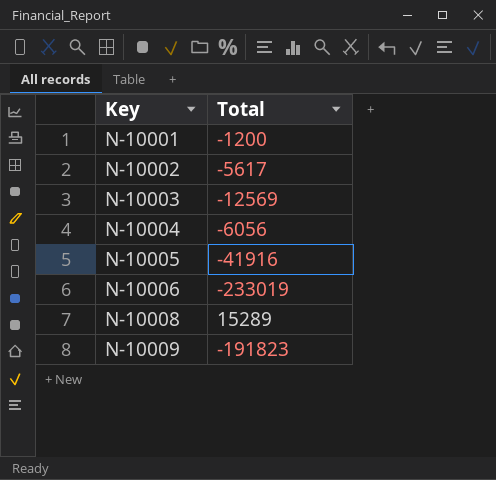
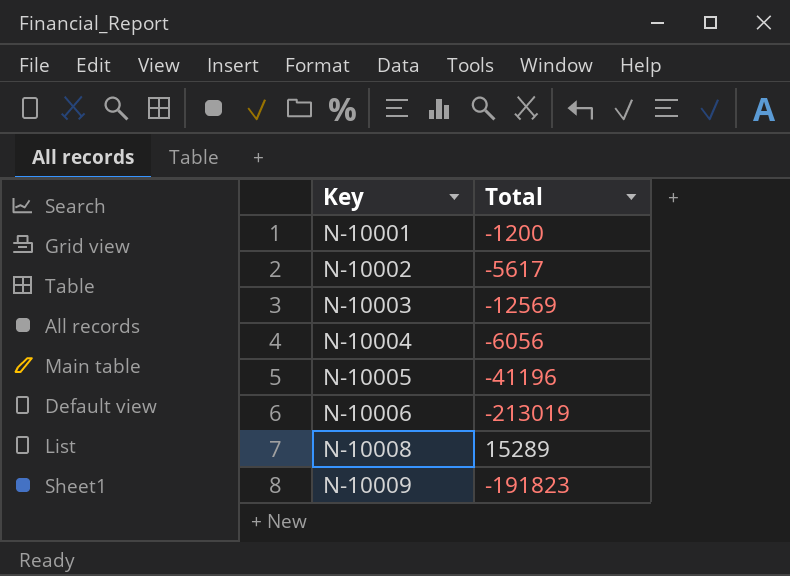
N-10005 | Total: -41916 -> -41196
N-10006 | Total: -233019 -> -213019

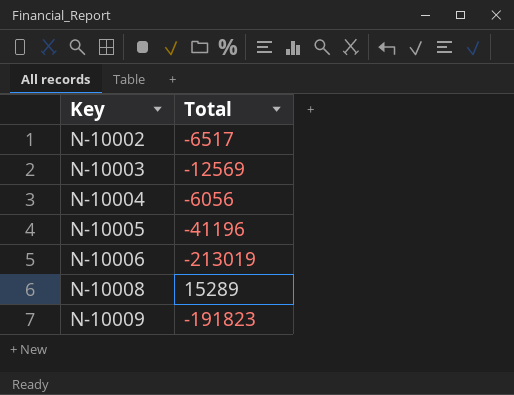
row N-10001: -1200 -> none
N-10002 | Total: -5617 -> -6517

